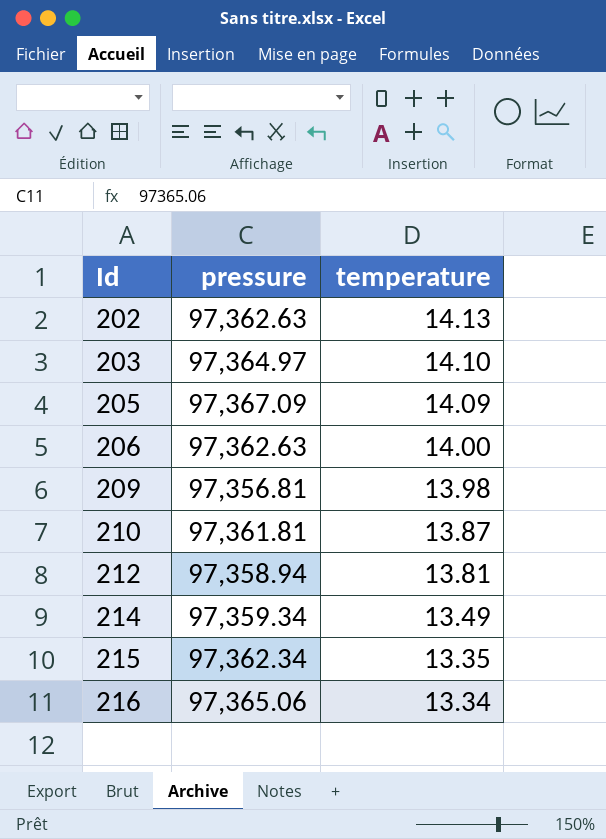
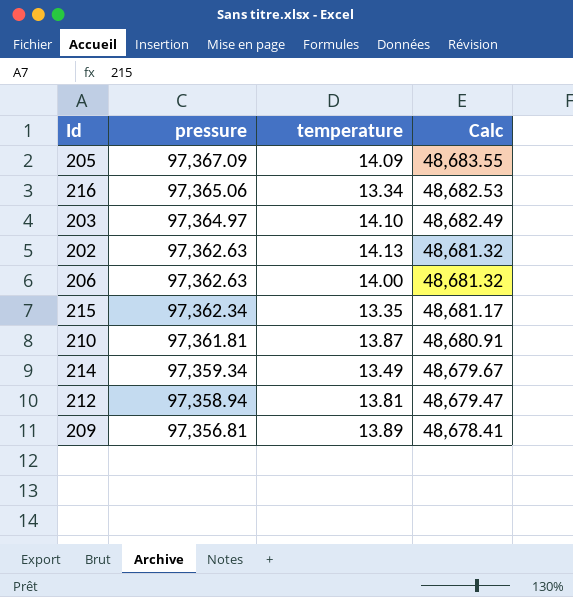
row order: Id ascending -> pressure descending
column Calc | formula: none -> [pressure] * 0.5
209 | temperature: 13.98 -> 13.89

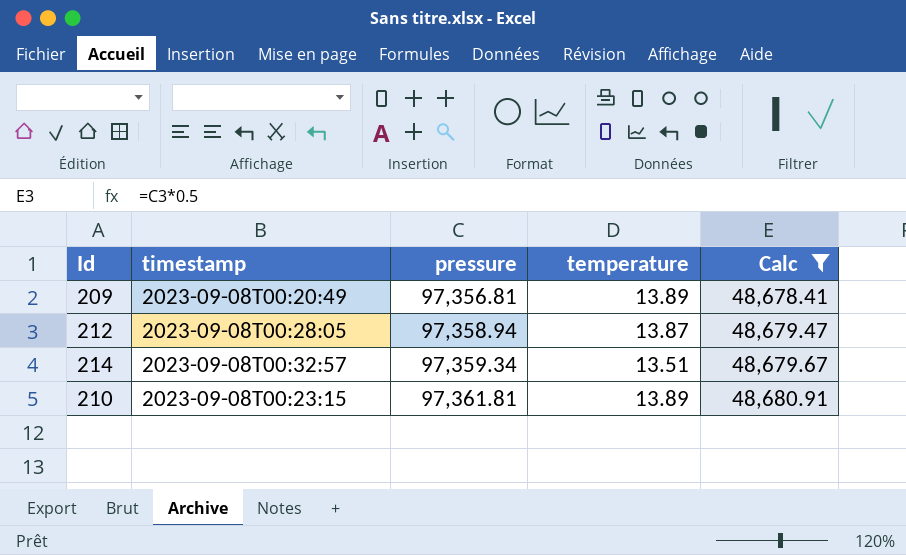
filter: none -> Calc <= 48,680.91
row order: pressure descending -> pressure ascending
column timestamp | position: none -> 2
212 | temperature: 13.81 -> 13.87
214 | temperature: 13.49 -> 13.51
210 | temperature: 13.87 -> 13.89

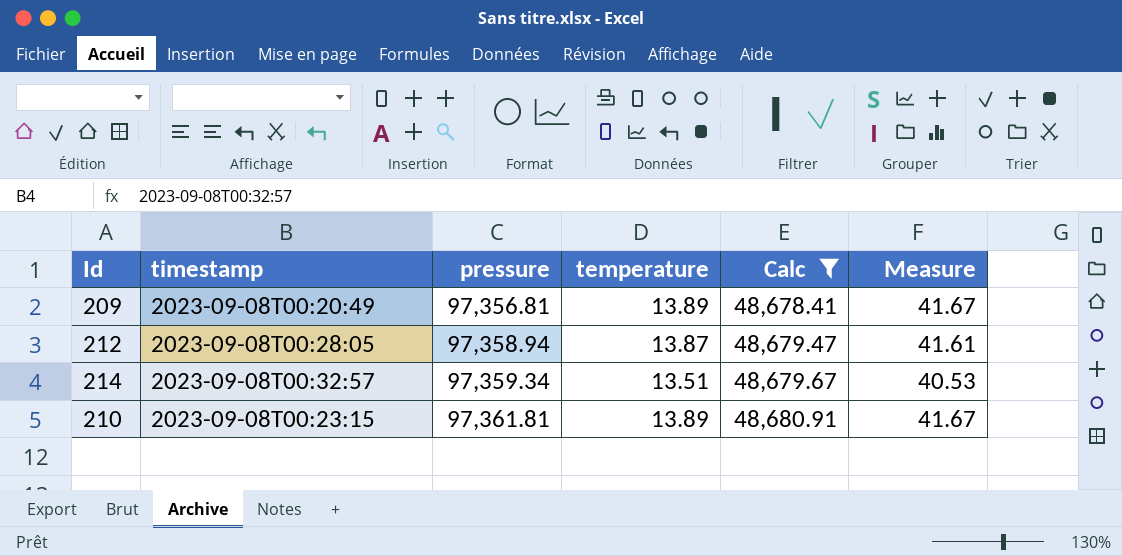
column Measure | formula: none -> [temperature] * 3

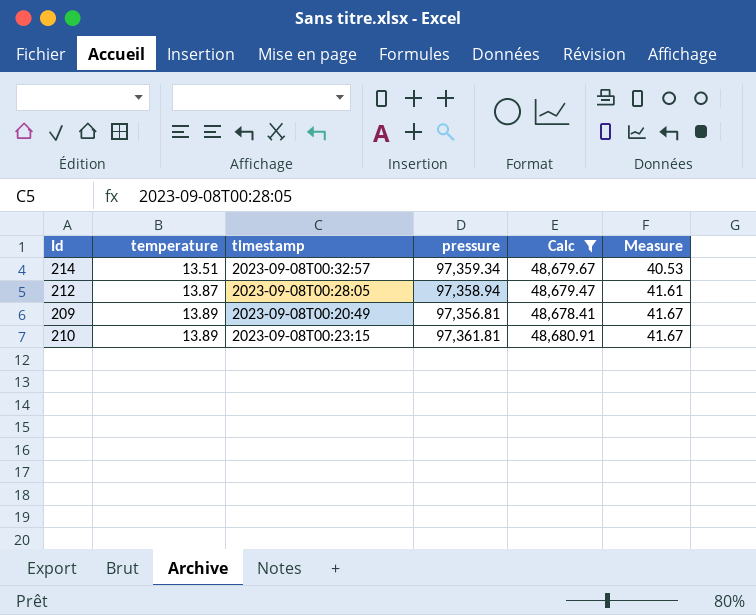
row order: pressure ascending -> temperature ascending
column temperature | position: 4 -> 2

